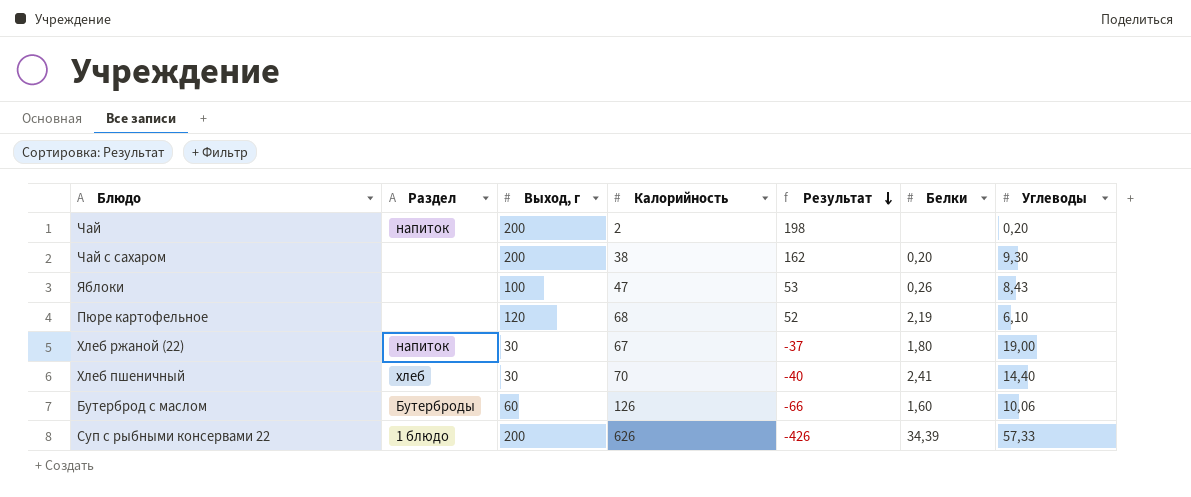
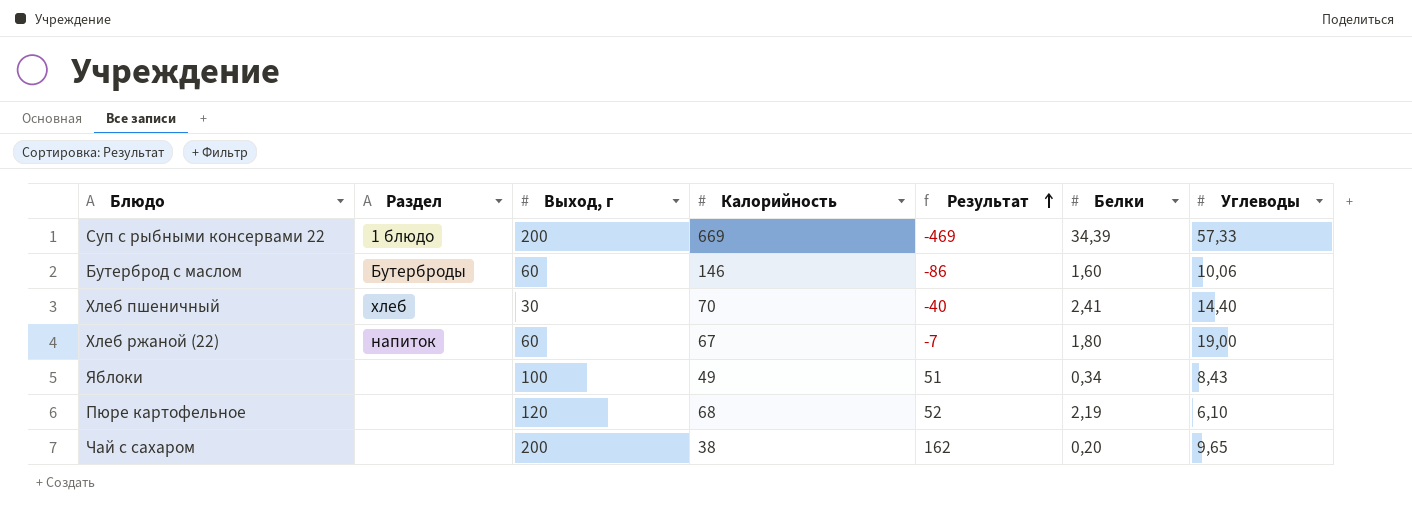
row order: Результат descending -> Результат ascending
row Чай: напиток | 200 | 2 | 198 | none | 0,20 -> none
Суп с рыбными консервами 22 | Калорийность: 626 -> 669
Суп с рыбными консервами 22 | Результат: -426 -> -469
Бутерброд с маслом | Калорийность: 126 -> 146
Бутерброд с маслом | Результат: -66 -> -86
Хлеб ржаной (22) | Выход, г: 30 -> 60
Хлеб ржаной (22) | Результат: -37 -> -7
Яблоки | Калорийность: 47 -> 49
Яблоки | Результат: 53 -> 51
Яблоки | Белки: 0,26 -> 0,34
Чай с сахаром | Углеводы: 9,30 -> 9,65

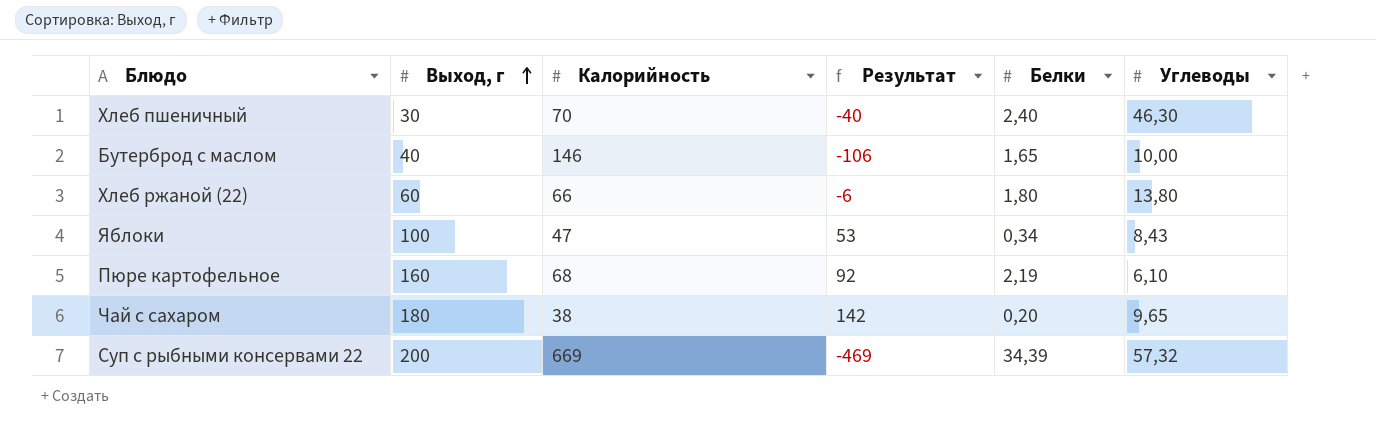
row order: Результат ascending -> Выход, г ascending
column Раздел | position: 2 -> none
Хлеб пшеничный | Белки: 2,41 -> 2,40
Хлеб пшеничный | Углеводы: 14,40 -> 46,30
Бутерброд с маслом | Выход, г: 60 -> 40
Бутерброд с маслом | Результат: -86 -> -106
Бутерброд с маслом | Белки: 1,60 -> 1,65
Бутерброд с маслом | Углеводы: 10,06 -> 10,00
Хлеб ржаной (22) | Калорийность: 67 -> 66
Хлеб ржаной (22) | Результат: -7 -> -6
Хлеб ржаной (22) | Углеводы: 19,00 -> 13,80
Яблоки | Калорийность: 49 -> 47
Яблоки | Результат: 51 -> 53
Пюре картофельное | Выход, г: 120 -> 160
Пюре картофельное | Результат: 52 -> 92
Чай с сахаром | Выход, г: 200 -> 180
Чай с сахаром | Результат: 162 -> 142
Суп с рыбными консервами 22 | Углеводы: 57,33 -> 57,32

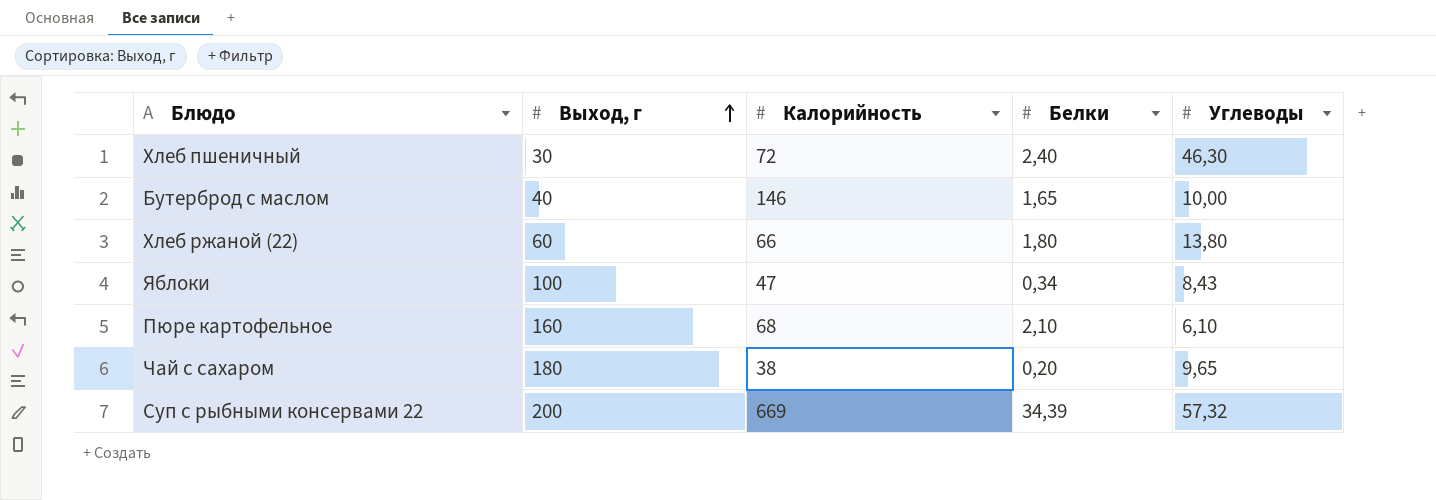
column Результат | formula: [Выход, г] - [Калорийность] -> none
Хлеб пшеничный | Калорийность: 70 -> 72
Пюре картофельное | Белки: 2,19 -> 2,10

